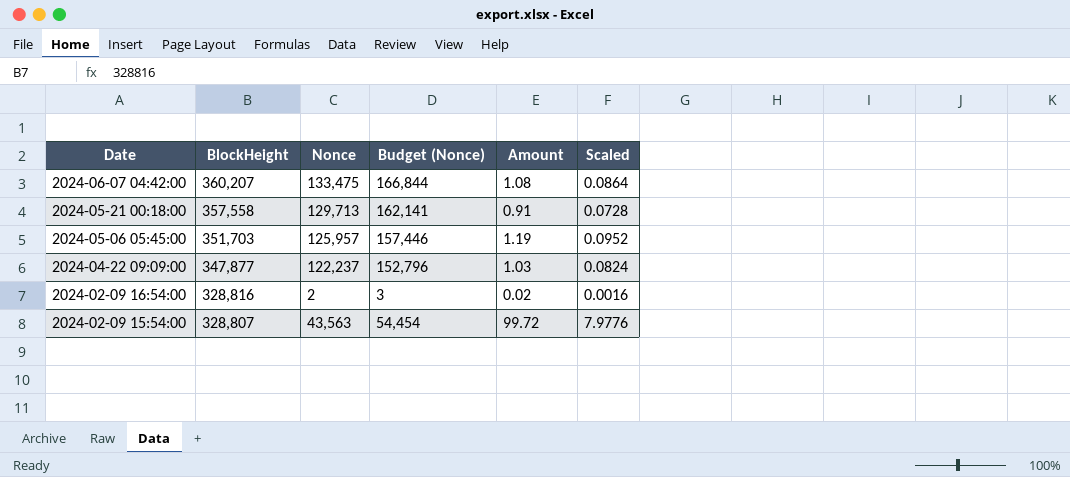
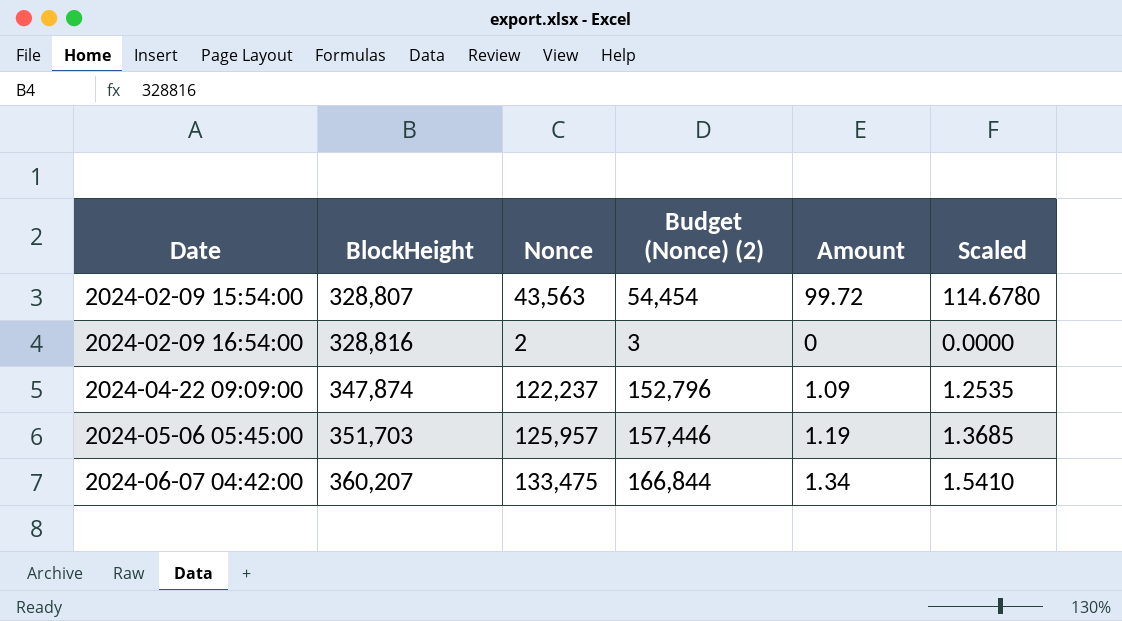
row order: Date descending -> Date ascending
column name: Budget (Nonce) -> Budget (Nonce) (2)
column Scaled | formula: [Amount] * 0.08 -> [Amount] * 1.15
row 2024-05-21 00:18:00: 357,558 | 129,713 | 162,141 | 0.91 | 0.0728 -> none
2024-02-09 16:54:00 | Amount: 0.02 -> 0
2024-04-22 09:09:00 | BlockHeight: 347,877 -> 347,874
2024-04-22 09:09:00 | Amount: 1.03 -> 1.09
2024-06-07 04:42:00 | Amount: 1.08 -> 1.34

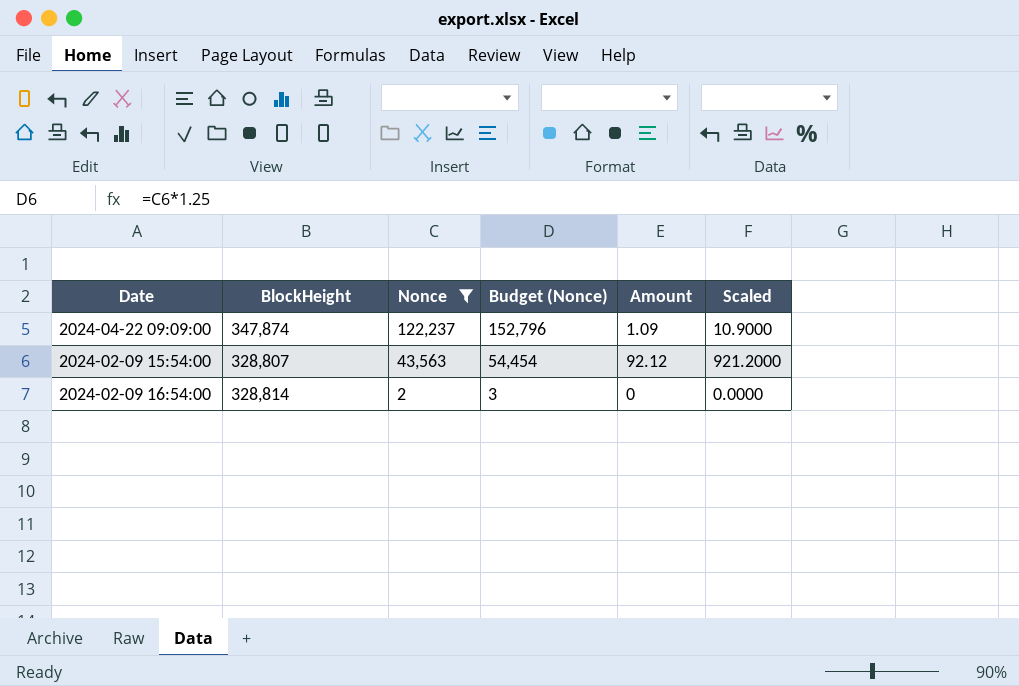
filter: none -> Nonce <= 122,237
row order: Date ascending -> Nonce descending
column name: Budget (Nonce) (2) -> Budget (Nonce)
column Scaled | formula: [Amount] * 1.15 -> [Amount] * 10
2024-02-09 15:54:00 | Amount: 99.72 -> 92.12
2024-02-09 16:54:00 | BlockHeight: 328,816 -> 328,814

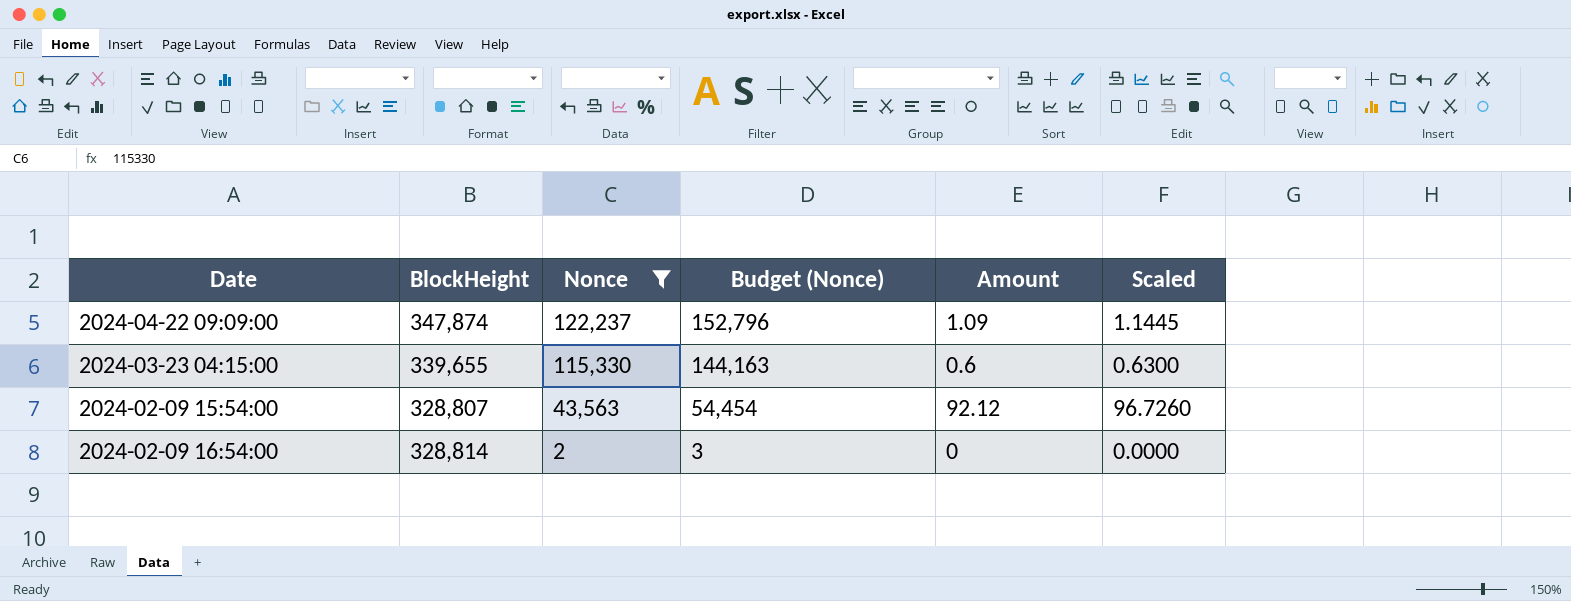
column Scaled | formula: [Amount] * 10 -> [Amount] * 1.05
row 2024-03-23 04:15:00: none -> 339,655 | 115,330 | 144,163 | 0.6 | 0.6300

